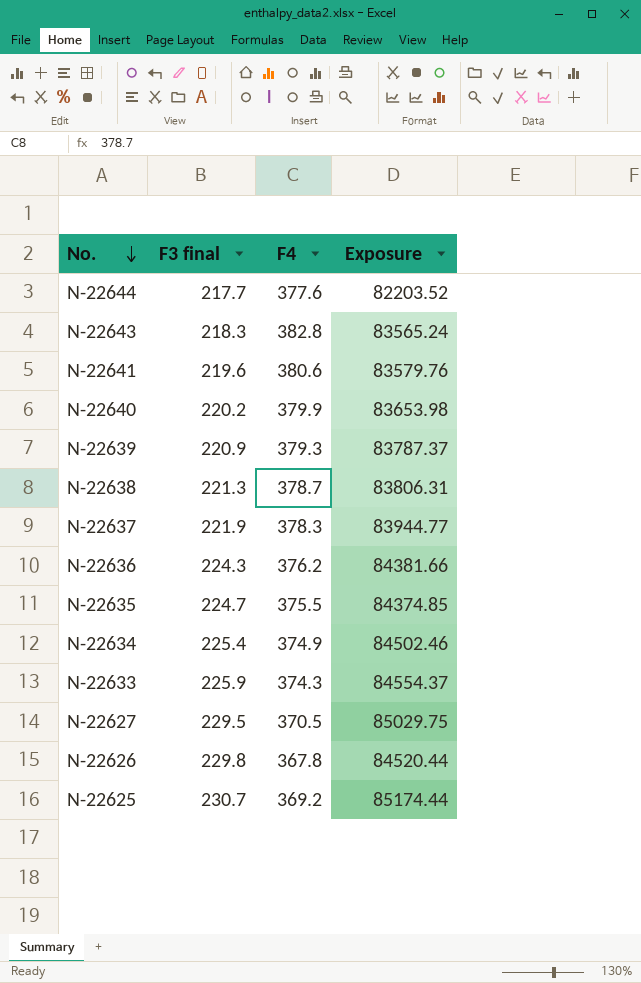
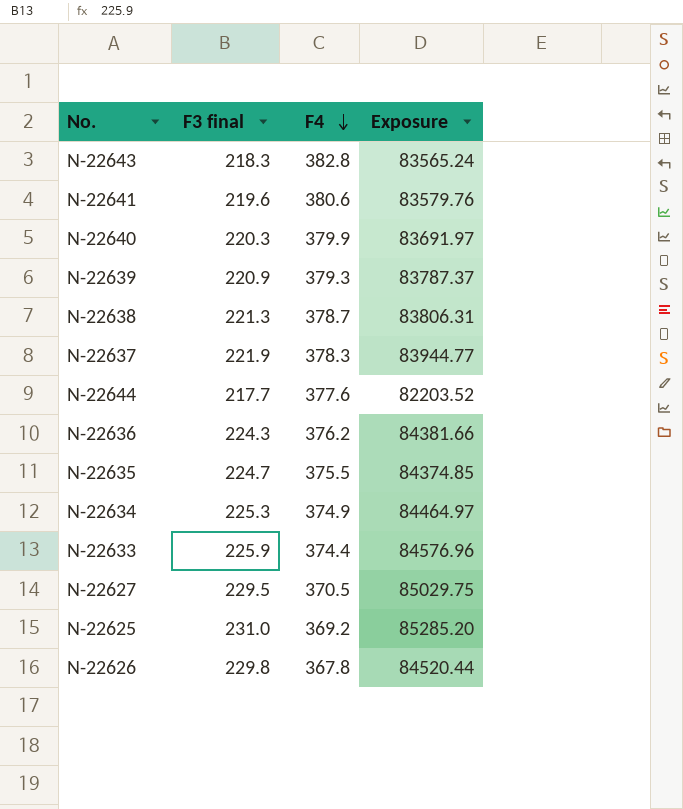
row order: No. descending -> F4 descending
N-22640 | F3 final: 220.2 -> 220.3
N-22640 | Exposure: 83653.98 -> 83691.97
N-22634 | F3 final: 225.4 -> 225.3
N-22634 | Exposure: 84502.46 -> 84464.97
N-22633 | F4: 374.3 -> 374.4
N-22633 | Exposure: 84554.37 -> 84576.96
N-22625 | F3 final: 230.7 -> 231.0
N-22625 | Exposure: 85174.44 -> 85285.20

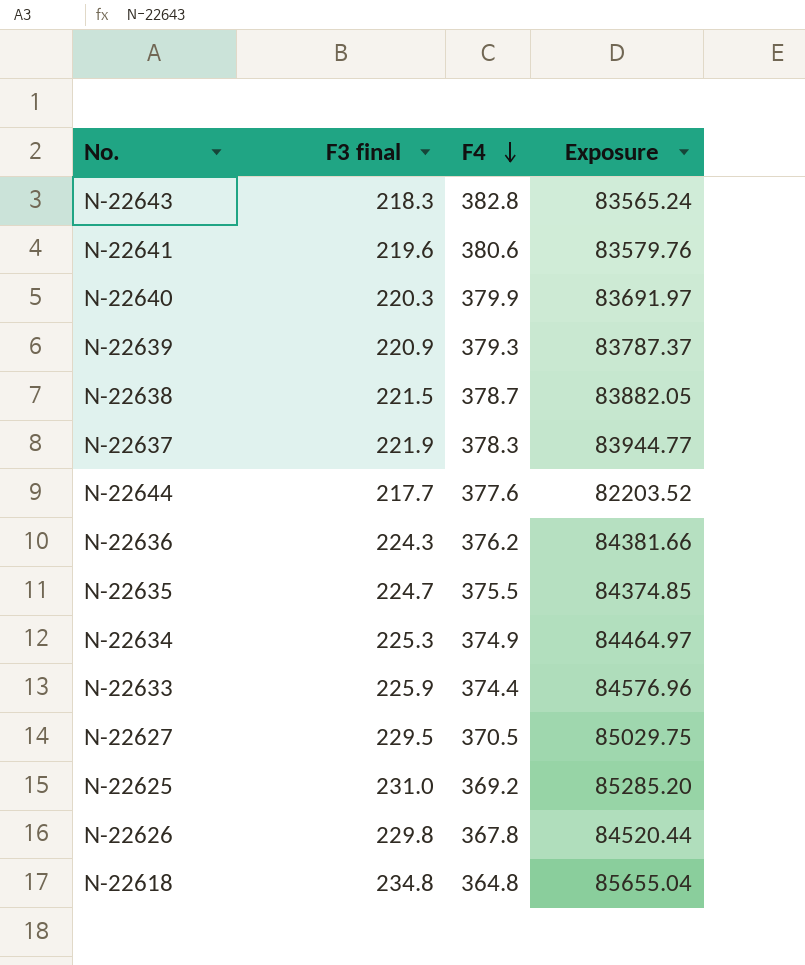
N-22638 | F3 final: 221.3 -> 221.5
N-22638 | Exposure: 83806.31 -> 83882.05
row N-22618: none -> 234.8 | 364.8 | 85655.04

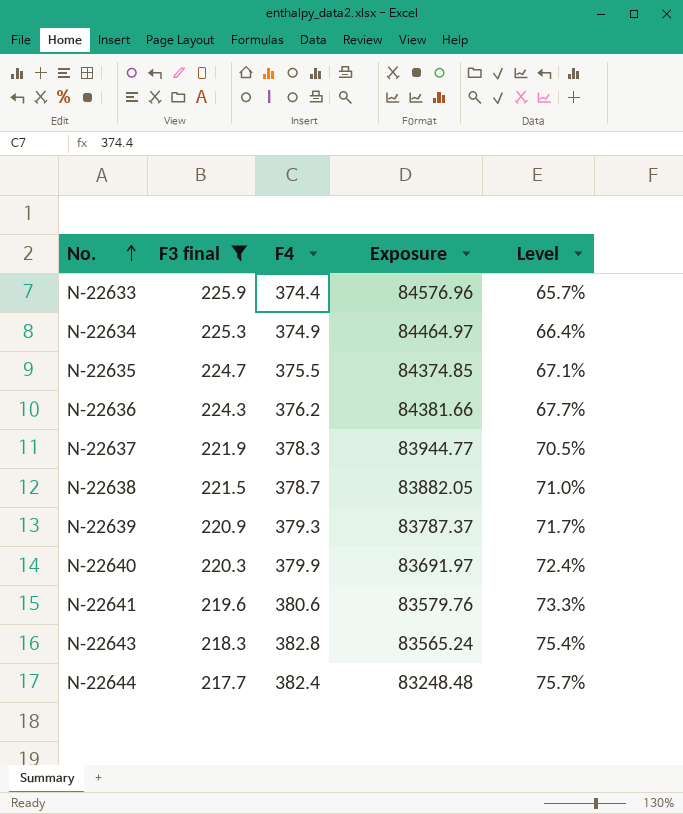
filter: none -> F3 final <= 225.9
row order: F4 descending -> No. ascending
column Level | formula: none -> ([F4] - [F3 final]) / [F3 final]
N-22644 | F4: 377.6 -> 382.4
N-22644 | Exposure: 82203.52 -> 83248.48

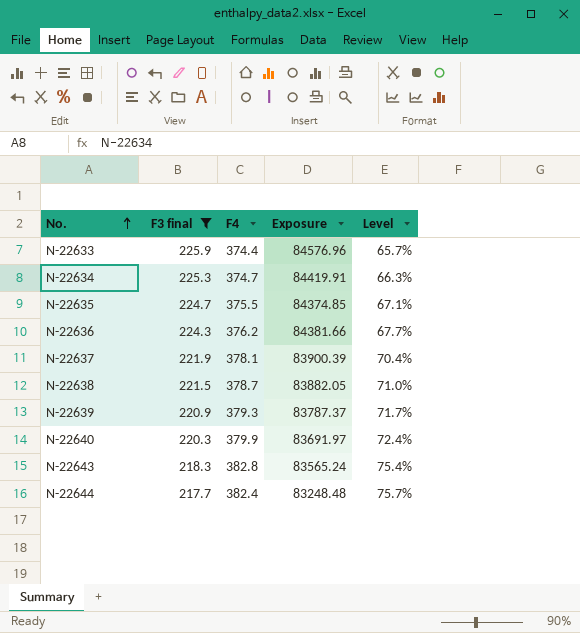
row N-22641: 219.6 | 380.6 | 83579.76 | 73.3% -> none
N-22634 | F4: 374.9 -> 374.7
N-22634 | Exposure: 84464.97 -> 84419.91
N-22634 | Level: 66.4% -> 66.3%
N-22637 | F4: 378.3 -> 378.1
N-22637 | Exposure: 83944.77 -> 83900.39
N-22637 | Level: 70.5% -> 70.4%

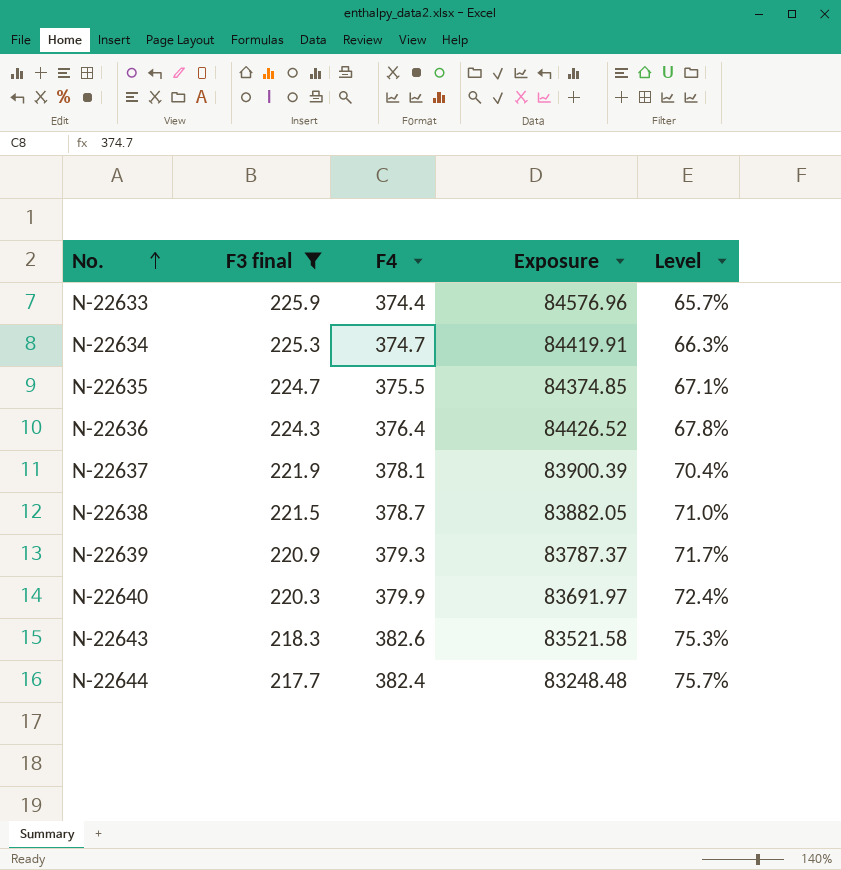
N-22636 | F4: 376.2 -> 376.4
N-22636 | Exposure: 84381.66 -> 84426.52
N-22636 | Level: 67.7% -> 67.8%
N-22643 | F4: 382.8 -> 382.6
N-22643 | Exposure: 83565.24 -> 83521.58
N-22643 | Level: 75.4% -> 75.3%

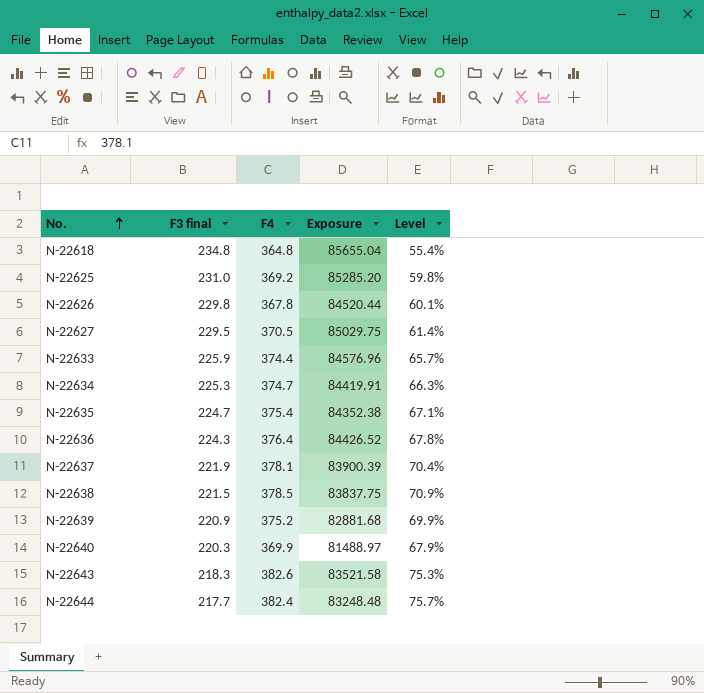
filter: F3 final <= 225.9 -> none
N-22635 | F4: 375.5 -> 375.4
N-22635 | Exposure: 84374.85 -> 84352.38
N-22638 | F4: 378.7 -> 378.5
N-22638 | Exposure: 83882.05 -> 83837.75
N-22638 | Level: 71.0% -> 70.9%
N-22639 | F4: 379.3 -> 375.2
N-22639 | Exposure: 83787.37 -> 82881.68
N-22639 | Level: 71.7% -> 69.9%
N-22640 | F4: 379.9 -> 369.9
N-22640 | Exposure: 83691.97 -> 81488.97
N-22640 | Level: 72.4% -> 67.9%

